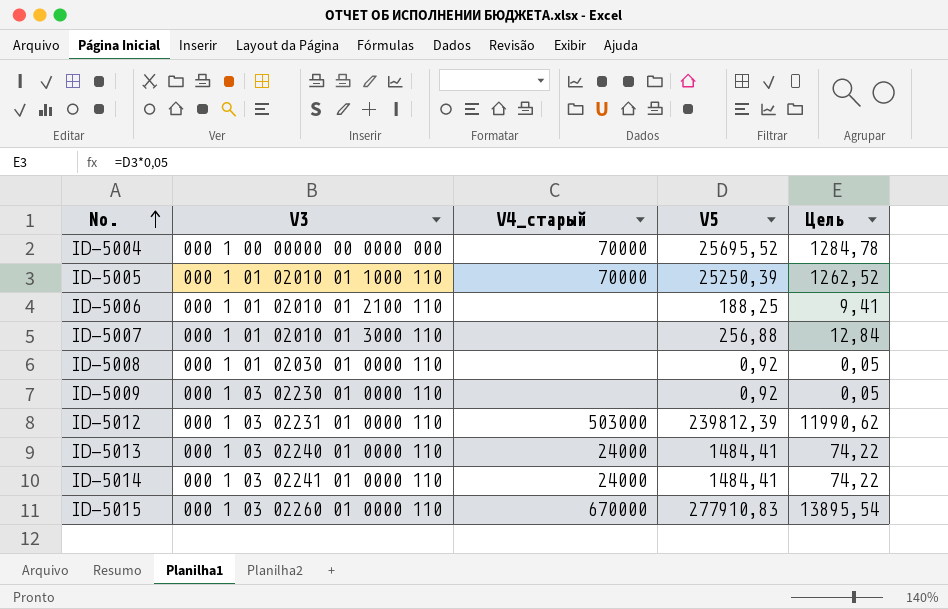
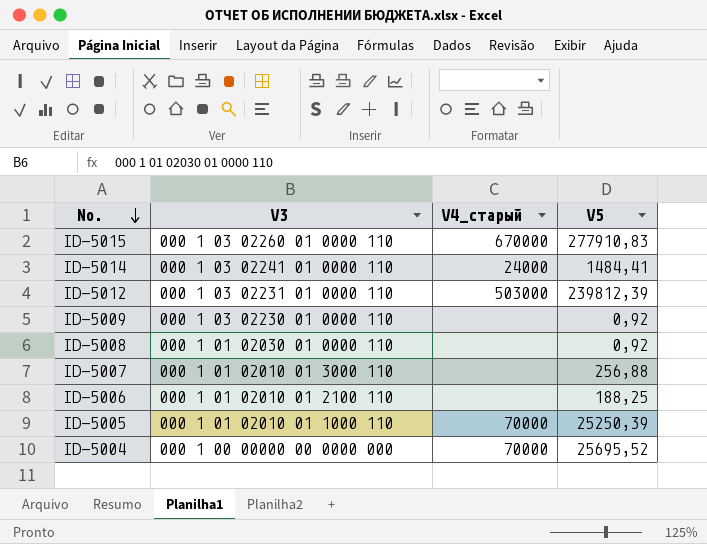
row order: No. ascending -> No. descending
column Цель | formula: [V5] * 0,05 -> none
row ID-5013: 000 1 03 02240 01 0000 110 | 24000 | 1484,41 | 74,22 -> none

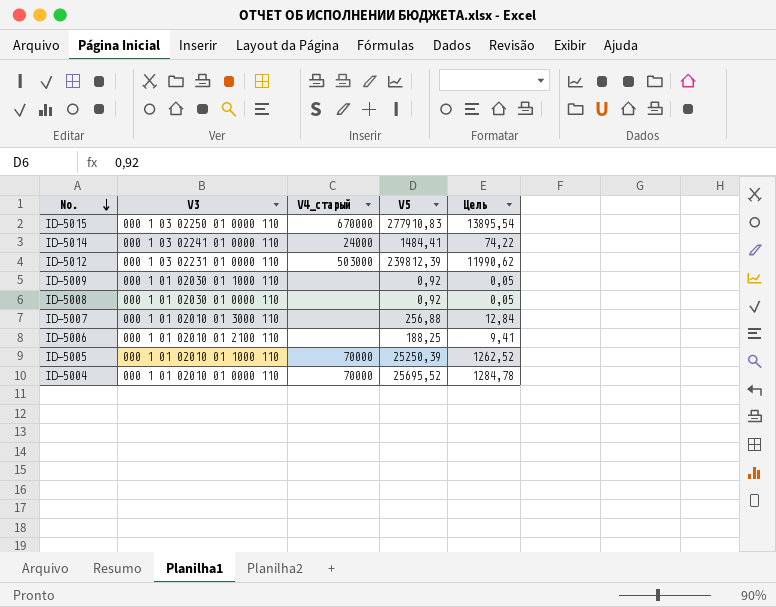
column Цель | formula: none -> [V5] * 0,05
ID-5015 | V3: 000 1 03 02260 01 0000 110 -> 000 1 03 02250 01 0000 110
ID-5009 | V3: 000 1 03 02230 01 0000 110 -> 000 1 01 02030 01 1000 110
ID-5004 | V3: 000 1 00 00000 00 0000 000 -> 000 1 01 02010 01 0000 110

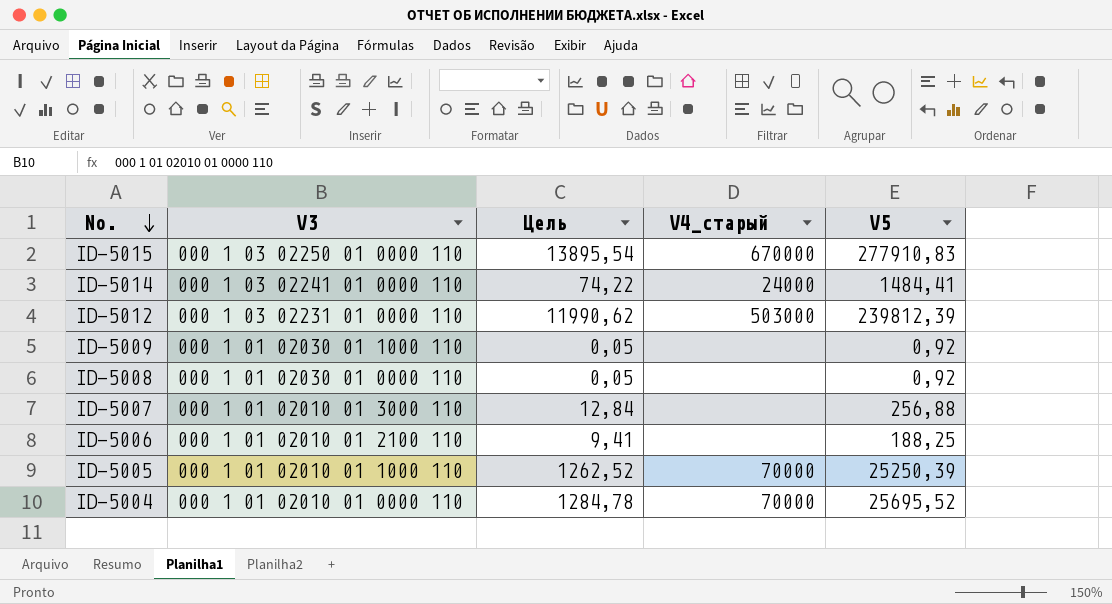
column Цель | position: 5 -> 3

